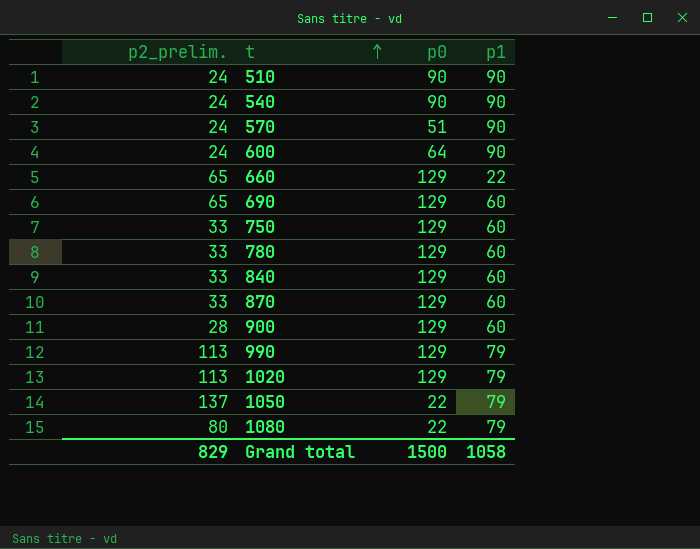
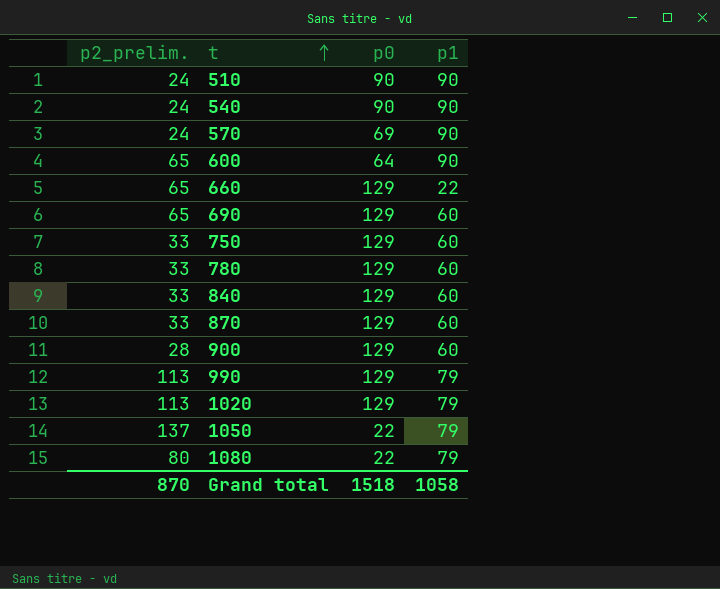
570 | p0: 51 -> 69
600 | p2_prelim.: 24 -> 65
Grand total | p2_prelim.: 829 -> 870
Grand total | p0: 1500 -> 1518

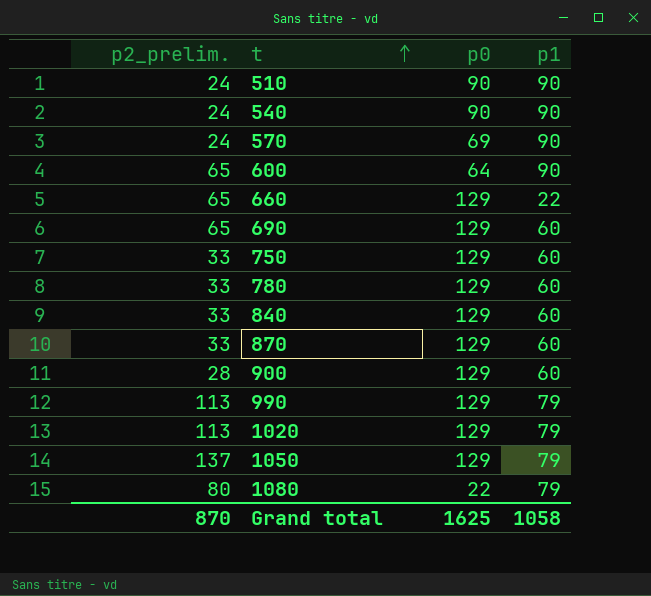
1050 | p0: 22 -> 129
Grand total | p0: 1518 -> 1625

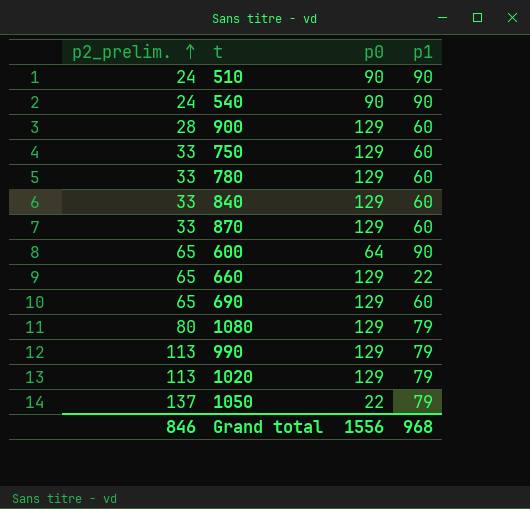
row order: t ascending -> p2_prelim. ascending
row 570: 24 | 69 | 90 -> none
1080 | p0: 22 -> 129
1050 | p0: 129 -> 22
Grand total | p2_prelim.: 870 -> 846
Grand total | p0: 1625 -> 1556
Grand total | p1: 1058 -> 968

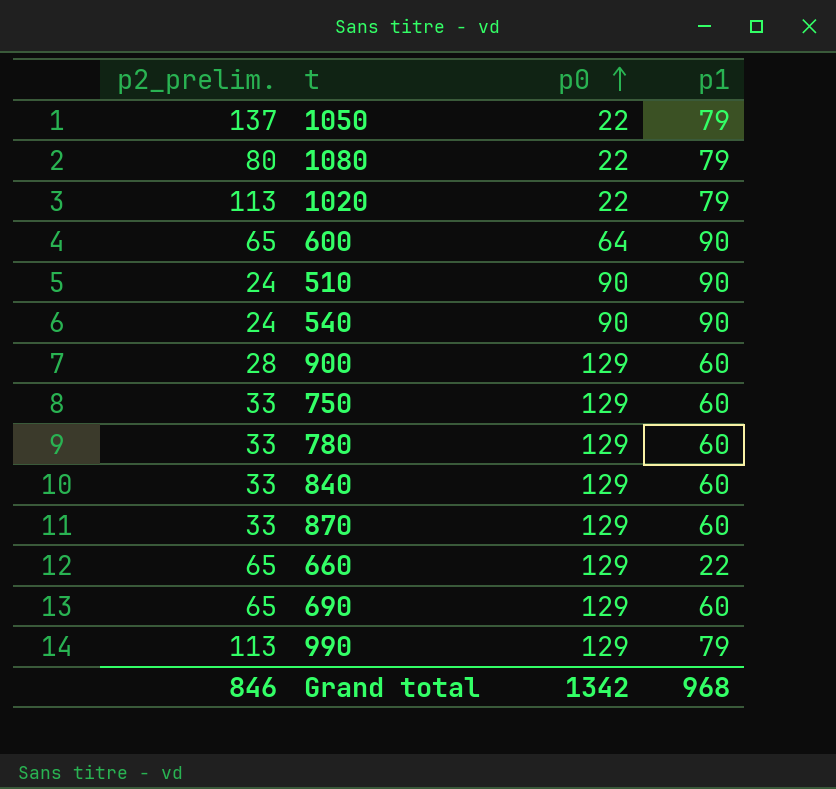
row order: p2_prelim. ascending -> p0 ascending
1080 | p0: 129 -> 22
1020 | p0: 129 -> 22
Grand total | p0: 1556 -> 1342

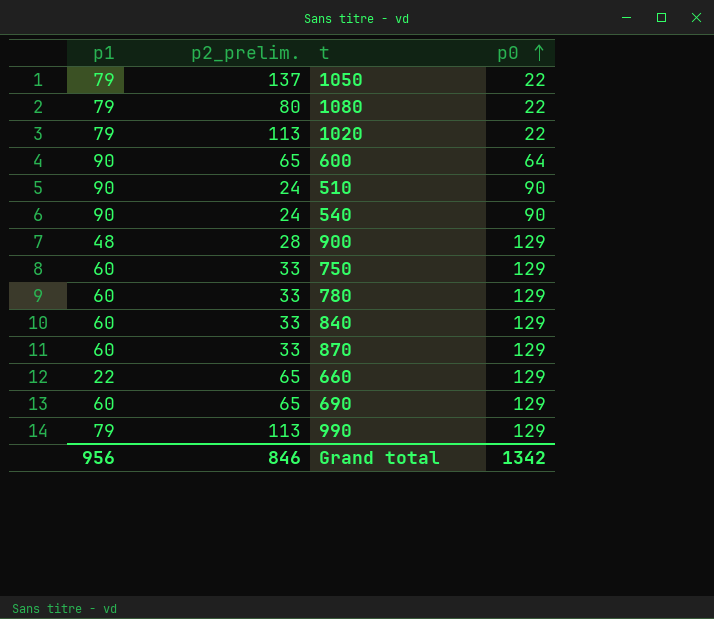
column p1 | position: 4 -> 1
900 | p1: 60 -> 48
Grand total | p1: 968 -> 956

